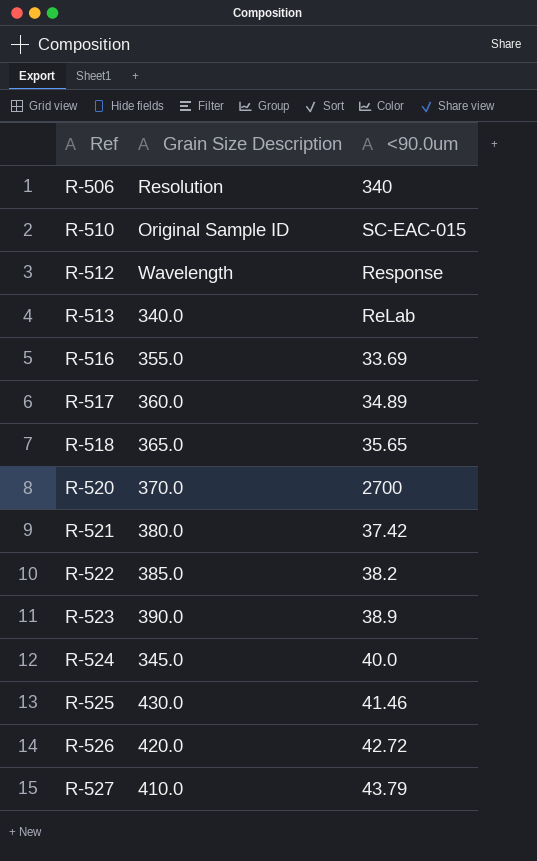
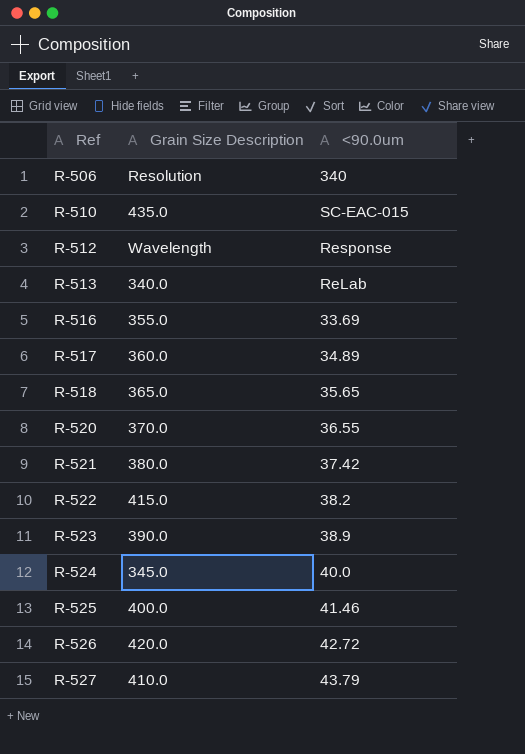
R-510 | Grain Size Description: Original Sample ID -> 435.0
R-520 | <90.0um: 2700 -> 36.55
R-522 | Grain Size Description: 385.0 -> 415.0
R-525 | Grain Size Description: 430.0 -> 400.0

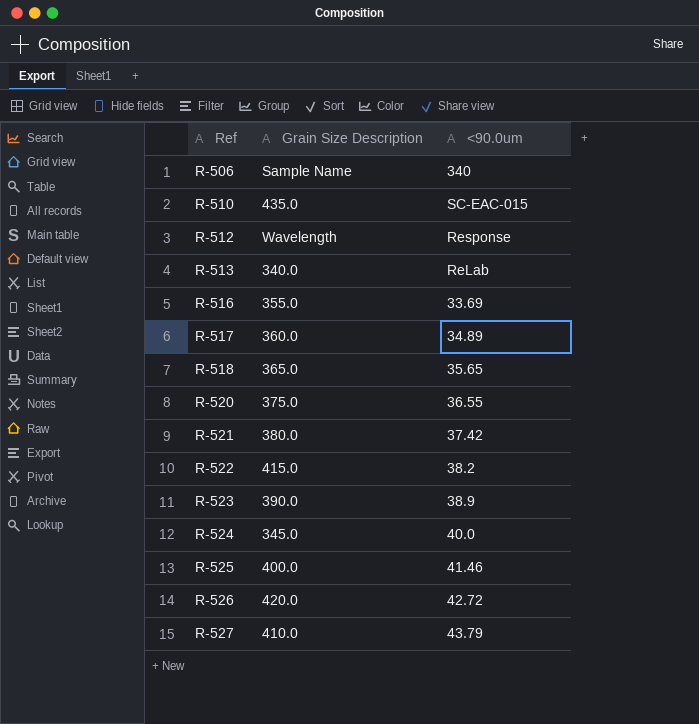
R-506 | Grain Size Description: Resolution -> Sample Name
R-520 | Grain Size Description: 370.0 -> 375.0

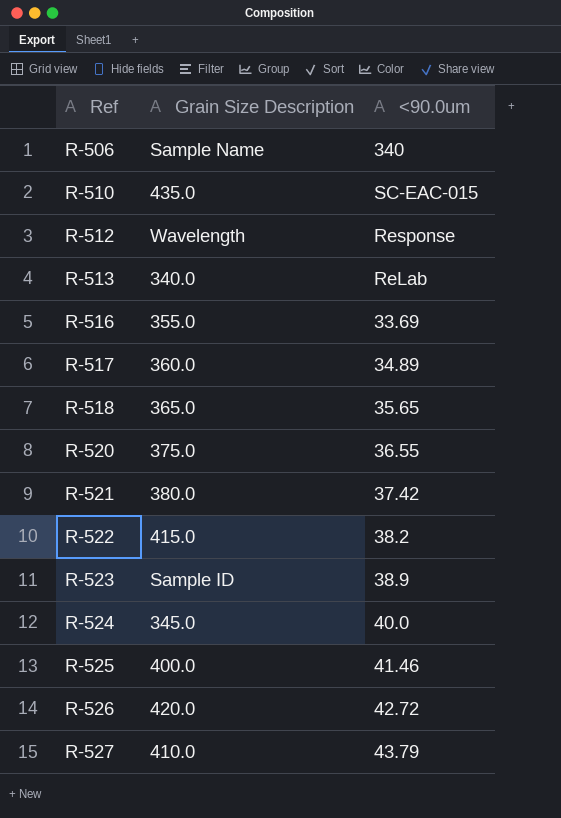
R-523 | Grain Size Description: 390.0 -> Sample ID

